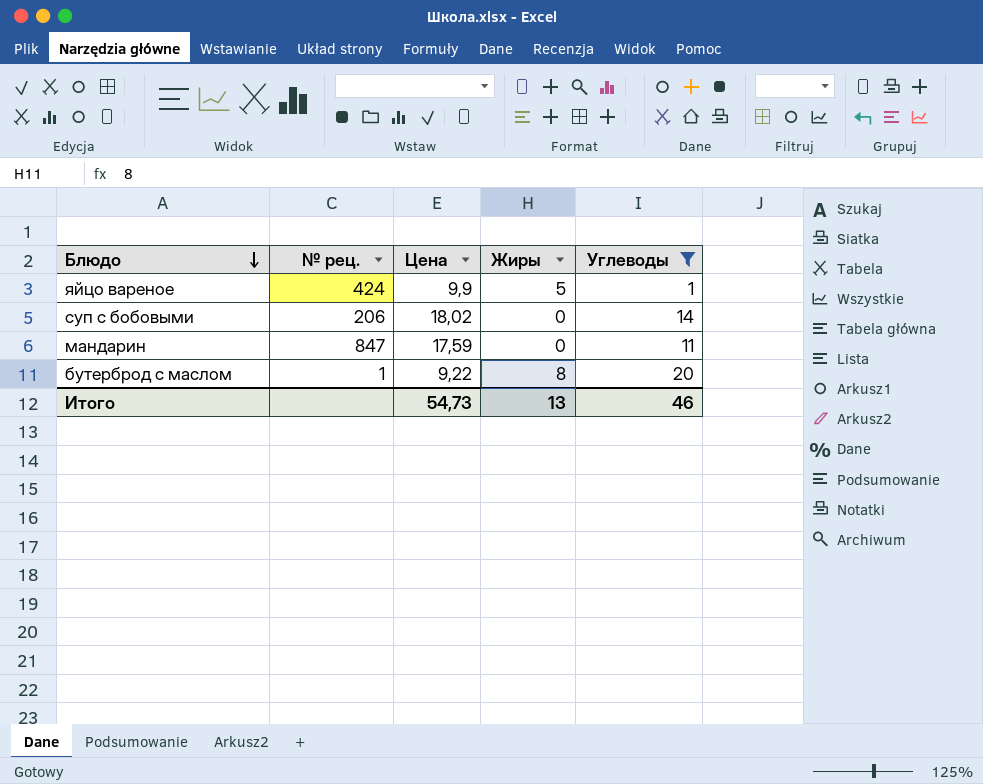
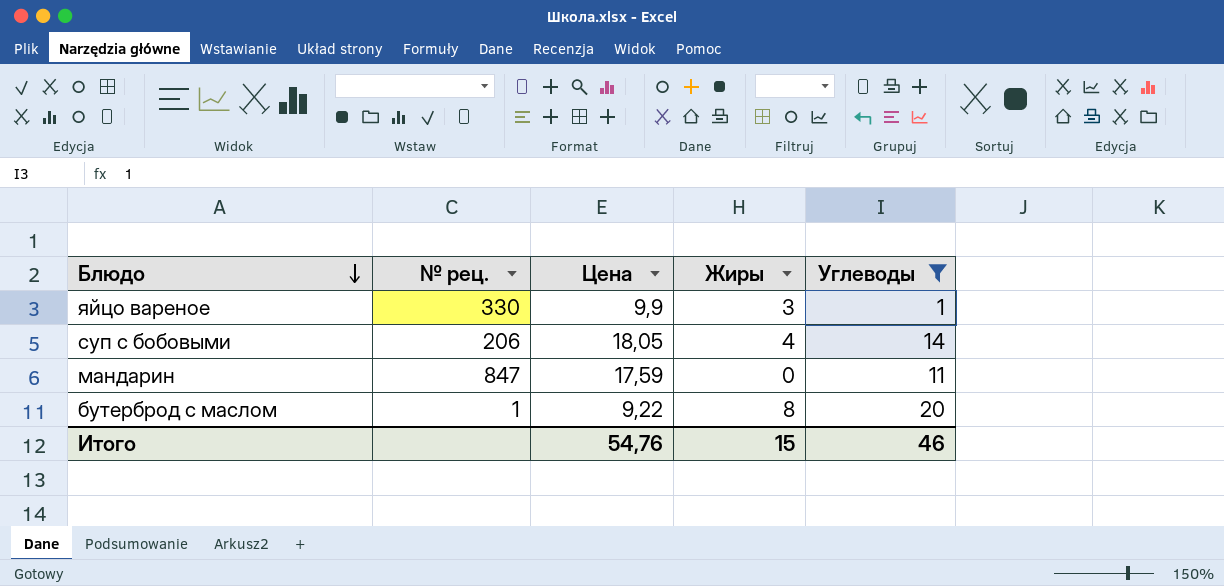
яйцо вареное | № рец.: 424 -> 330
яйцо вареное | Жиры: 5 -> 3
суп с бобовыми | Цена: 18,02 -> 18,05
суп с бобовыми | Жиры: 0 -> 4
Итого | Цена: 54,73 -> 54,76
Итого | Жиры: 13 -> 15

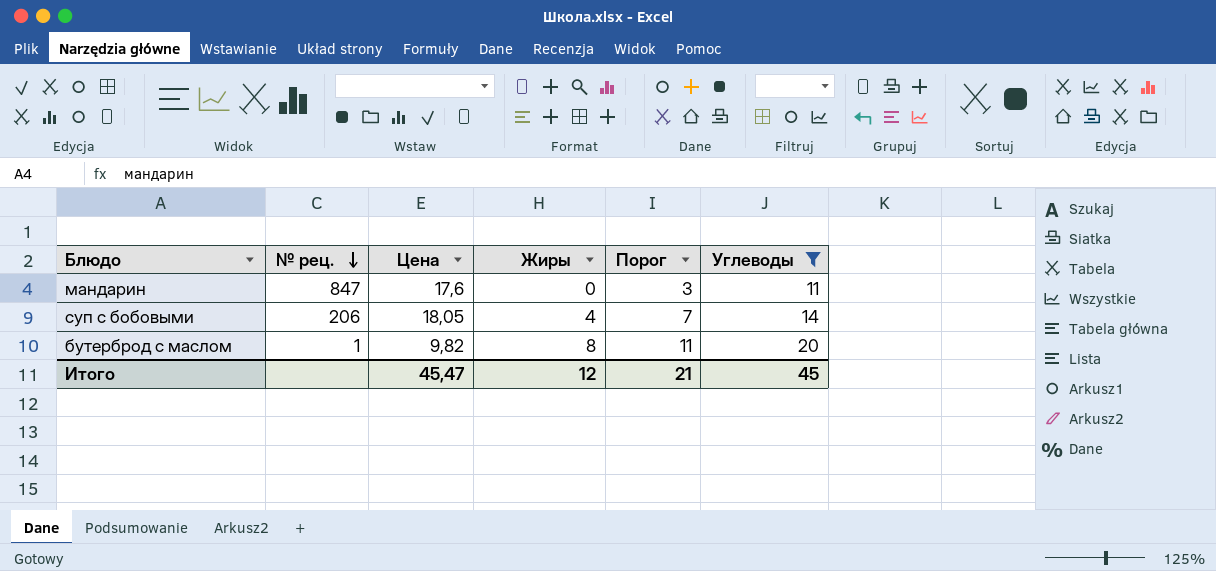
row order: Блюдо descending -> № рец. descending
column Порог | formula: none -> [Жиры] + 3
row яйцо вареное: 330 | 9,9 | 3 | 1 -> none
мандарин | Цена: 17,59 -> 17,6
бутерброд с маслом | Цена: 9,22 -> 9,82
Итого | Цена: 54,76 -> 45,47
Итого | Жиры: 15 -> 12
Итого | Углеводы: 46 -> 45

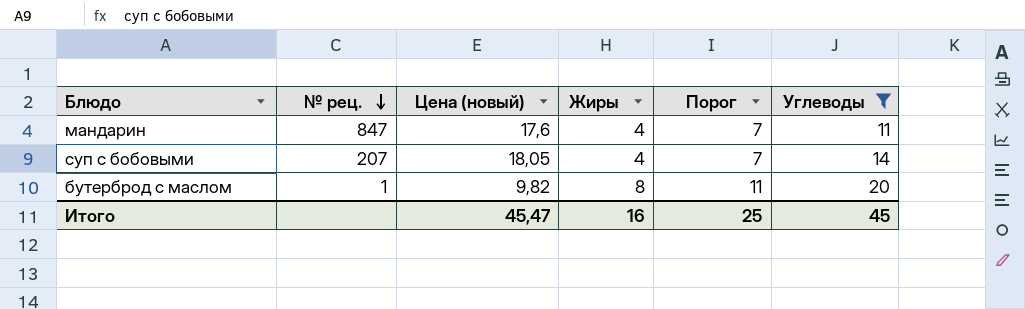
column name: Цена -> Цена (новый)
мандарин | Жиры: 0 -> 4
мандарин | Порог: 3 -> 7
суп с бобовыми | № рец.: 206 -> 207
Итого | Жиры: 12 -> 16
Итого | Порог: 21 -> 25

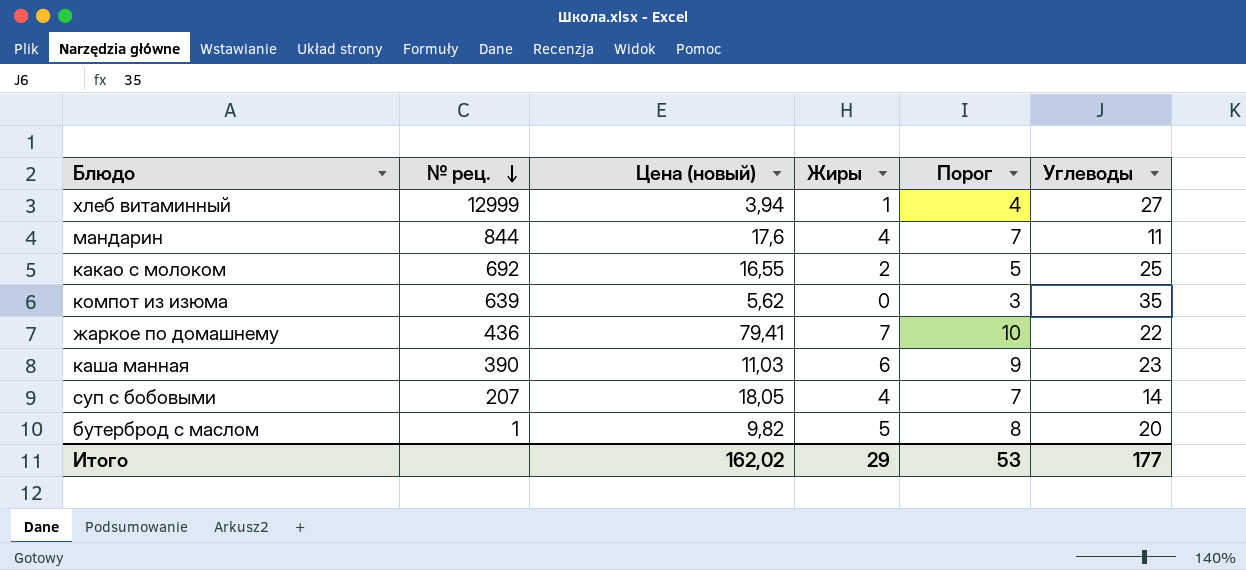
filter: Углеводы <= 20 -> none
мандарин | № рец.: 847 -> 844
бутерброд с маслом | Жиры: 8 -> 5
бутерброд с маслом | Порог: 11 -> 8
Итого | Цена (новый): 45,47 -> 162,02
Итого | Жиры: 16 -> 29
Итого | Порог: 25 -> 53
Итого | Углеводы: 45 -> 177

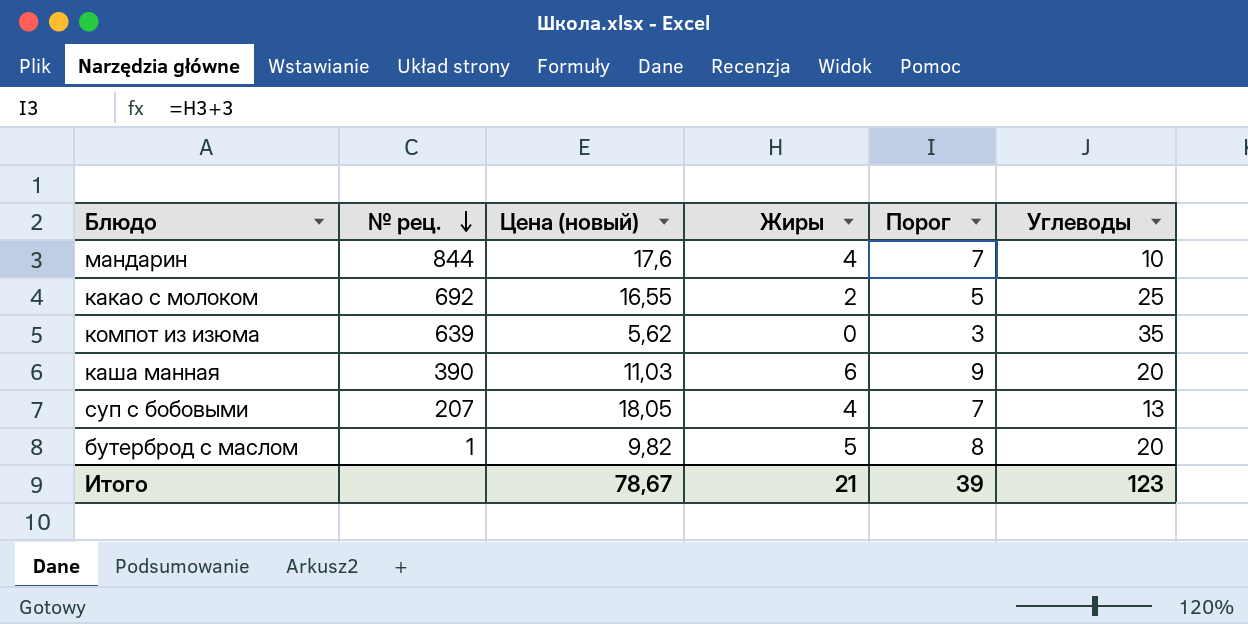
row хлеб витаминный: 12999 | 3,94 | 1 | 4 | 27 -> none
row жаркое по домашнему: 436 | 79,41 | 7 | 10 | 22 -> none
мандарин | Углеводы: 11 -> 10
каша манная | Углеводы: 23 -> 20
суп с бобовыми | Углеводы: 14 -> 13
Итого | Цена (новый): 162,02 -> 78,67
Итого | Жиры: 29 -> 21
Итого | Порог: 53 -> 39
Итого | Углеводы: 177 -> 123

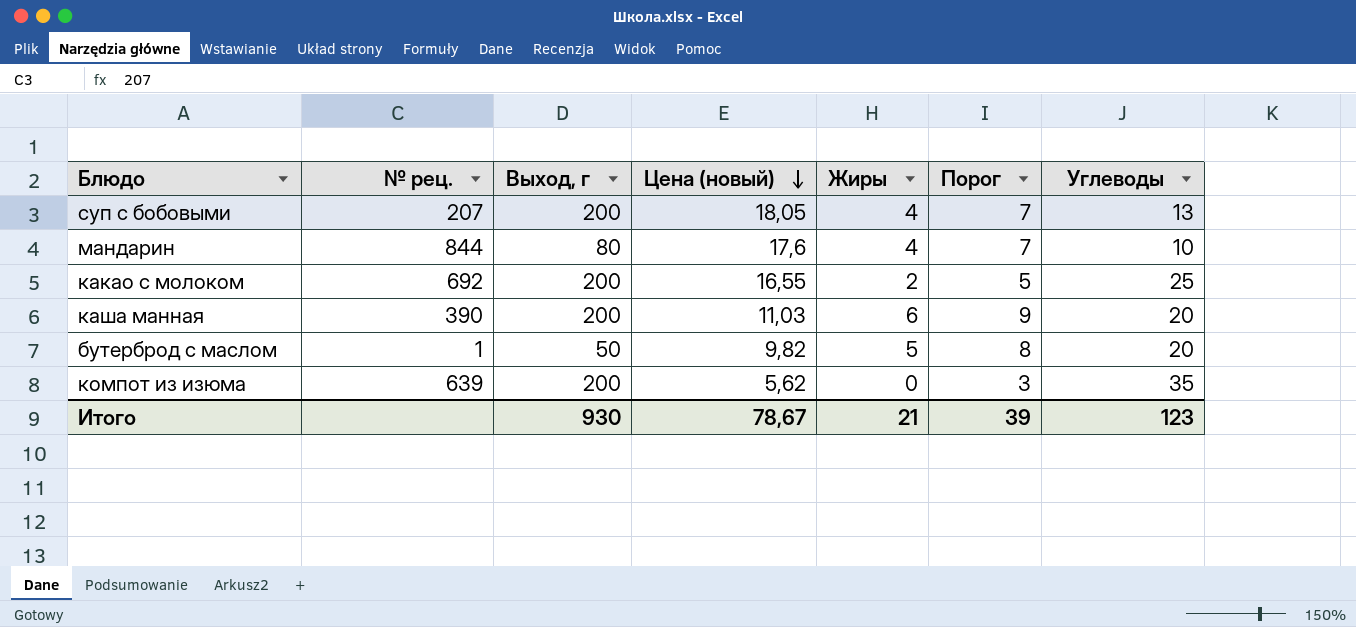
row order: № рец. descending -> Цена (новый) descending
column Выход, г | position: none -> 3

